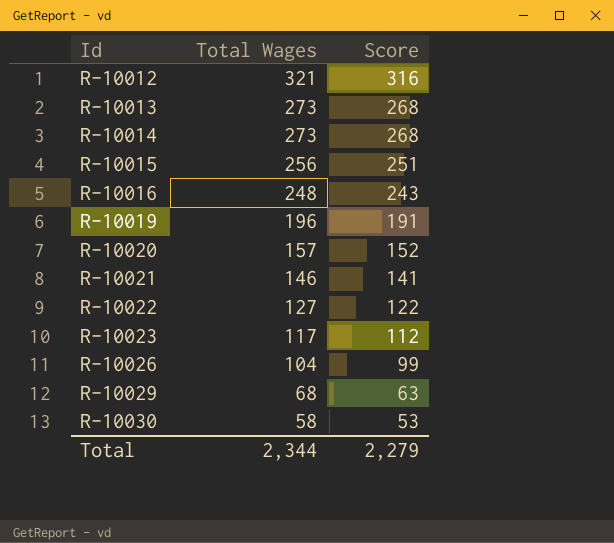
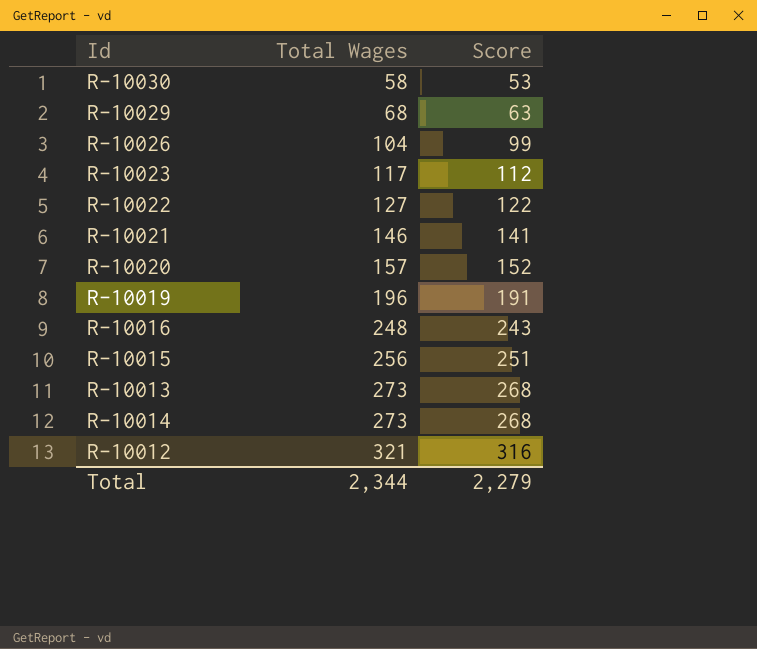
row order: Id ascending -> Total Wages ascending

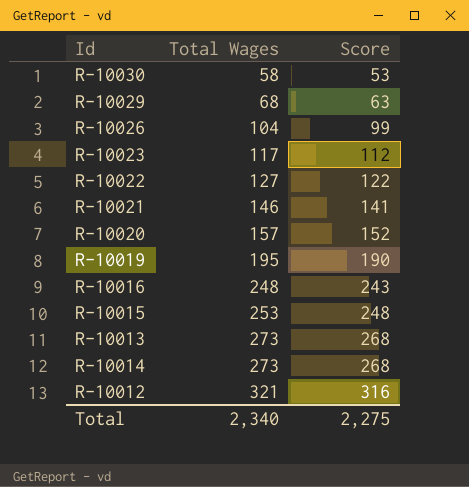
R-10019 | Total Wages: 196 -> 195
R-10019 | Score: 191 -> 190
R-10015 | Total Wages: 256 -> 253
R-10015 | Score: 251 -> 248
Total | Total Wages: 2,344 -> 2,340
Total | Score: 2,279 -> 2,275

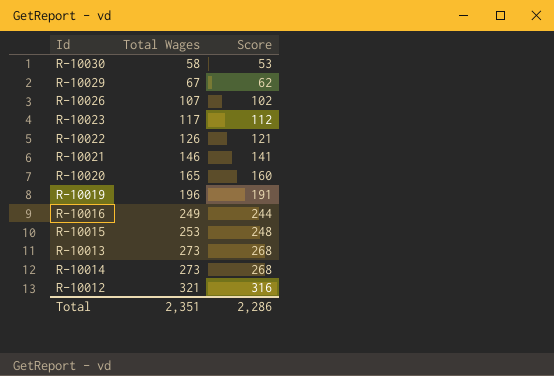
R-10029 | Total Wages: 68 -> 67
R-10029 | Score: 63 -> 62
R-10026 | Total Wages: 104 -> 107
R-10026 | Score: 99 -> 102
R-10022 | Total Wages: 127 -> 126
R-10022 | Score: 122 -> 121
R-10020 | Total Wages: 157 -> 165
R-10020 | Score: 152 -> 160
R-10019 | Total Wages: 195 -> 196
R-10019 | Score: 190 -> 191
R-10016 | Total Wages: 248 -> 249
R-10016 | Score: 243 -> 244
Total | Total Wages: 2,340 -> 2,351
Total | Score: 2,275 -> 2,286

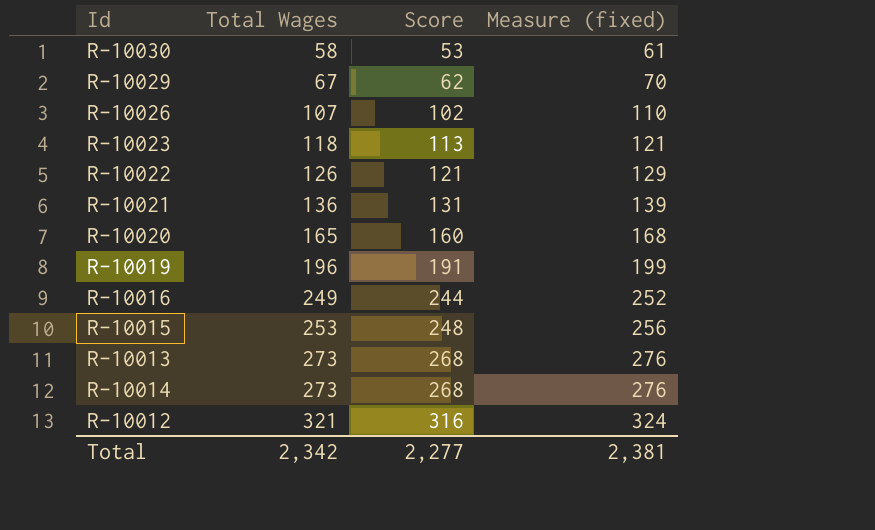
column Measure (fixed) | formula: none -> [Total Wages] + 3
R-10023 | Total Wages: 117 -> 118
R-10023 | Score: 112 -> 113
R-10021 | Total Wages: 146 -> 136
R-10021 | Score: 141 -> 131
Total | Total Wages: 2,351 -> 2,342
Total | Score: 2,286 -> 2,277

